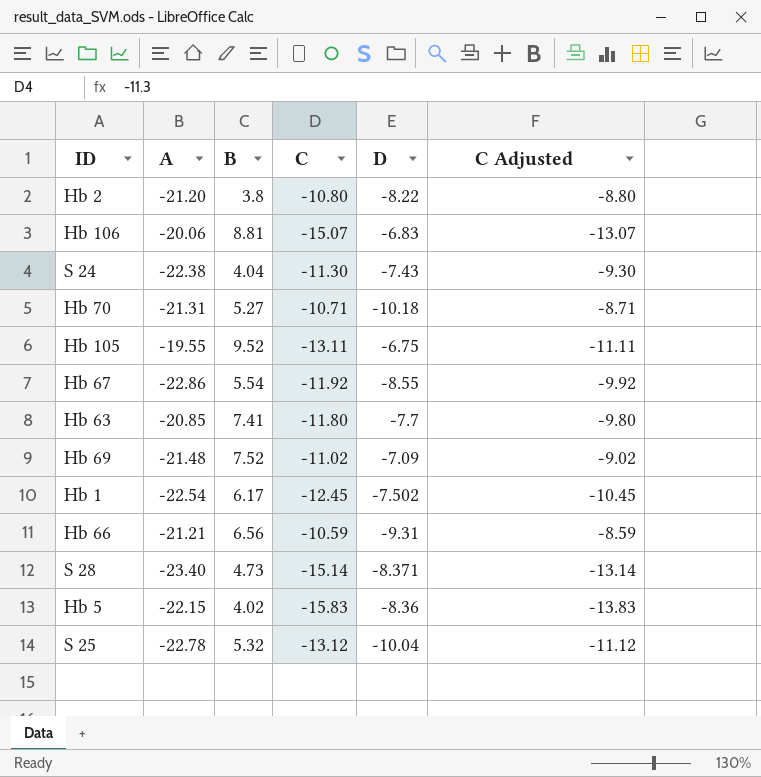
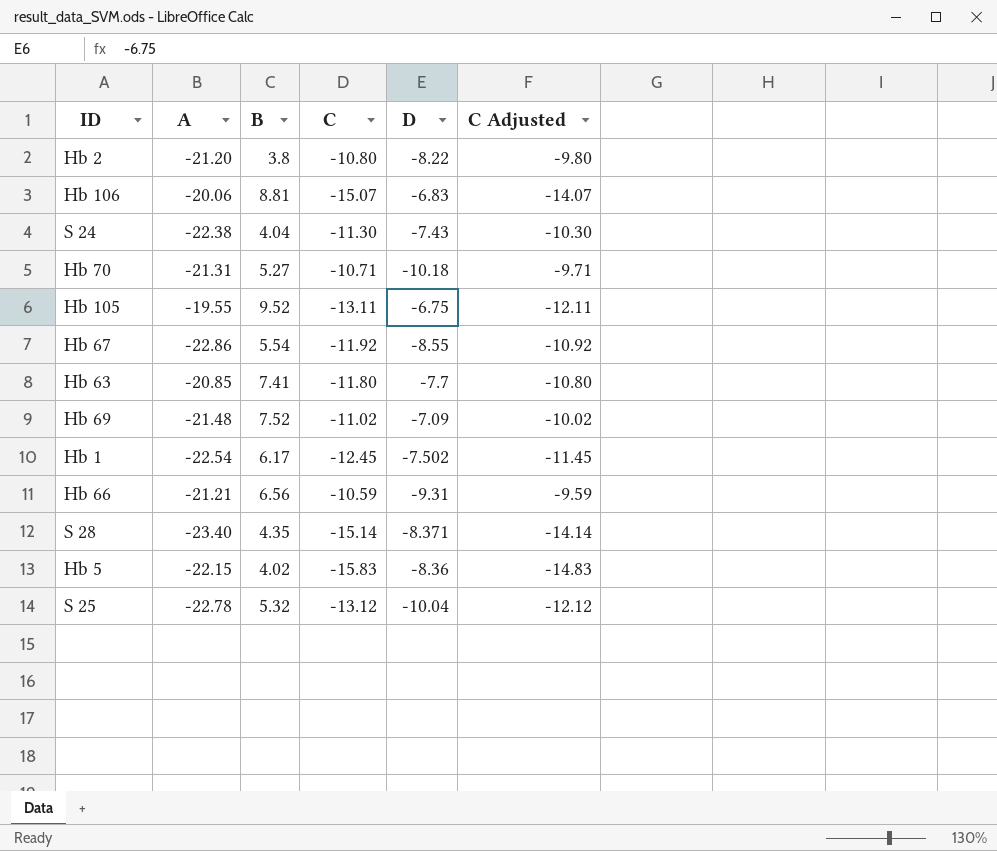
column C Adjusted | formula: [C] + 2 -> [C] + 1
S 28 | B: 4.73 -> 4.35

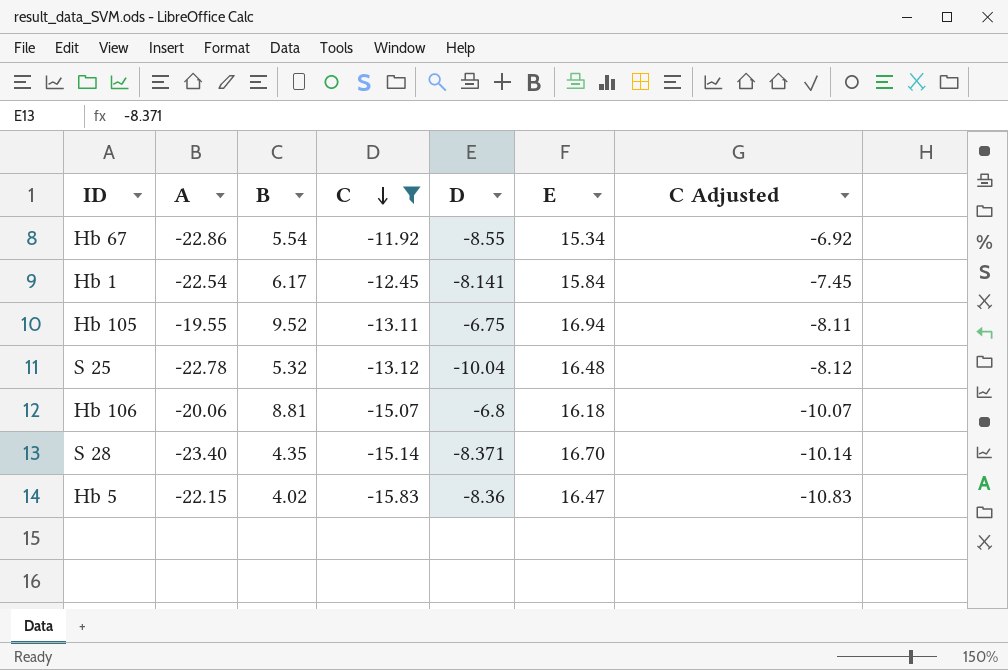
filter: none -> C <= -11.92
row order: none -> C descending
column E | position: none -> 6
column C Adjusted | formula: [C] + 1 -> [C] + 5
Hb 1 | D: -7.502 -> -8.141
Hb 106 | D: -6.83 -> -6.8

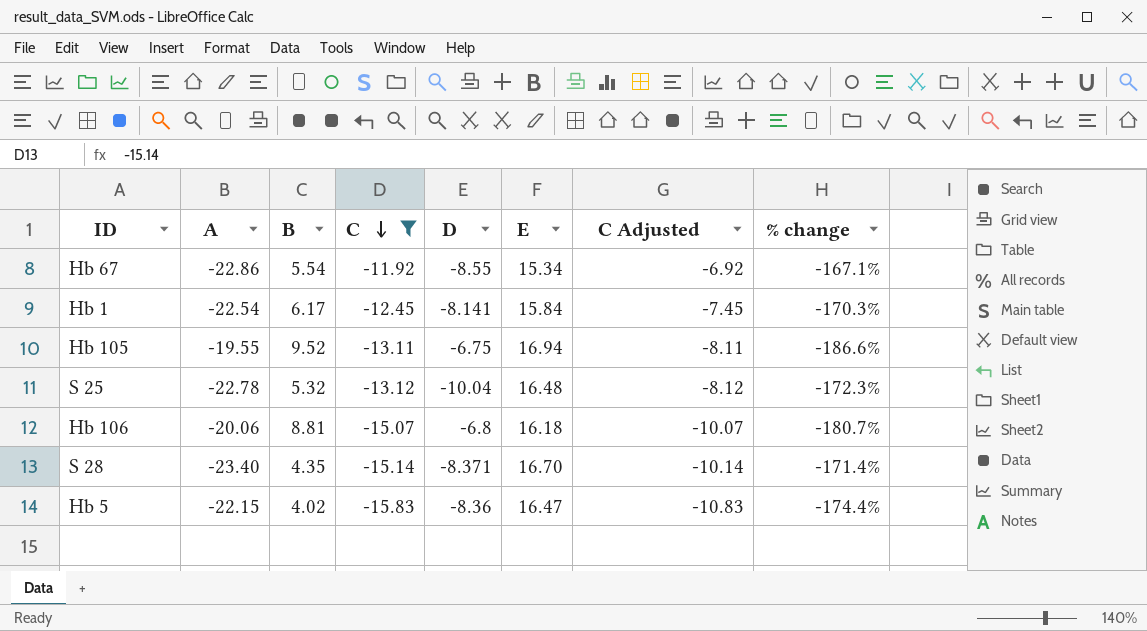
column % change | formula: none -> ([E] - [A]) / [A]

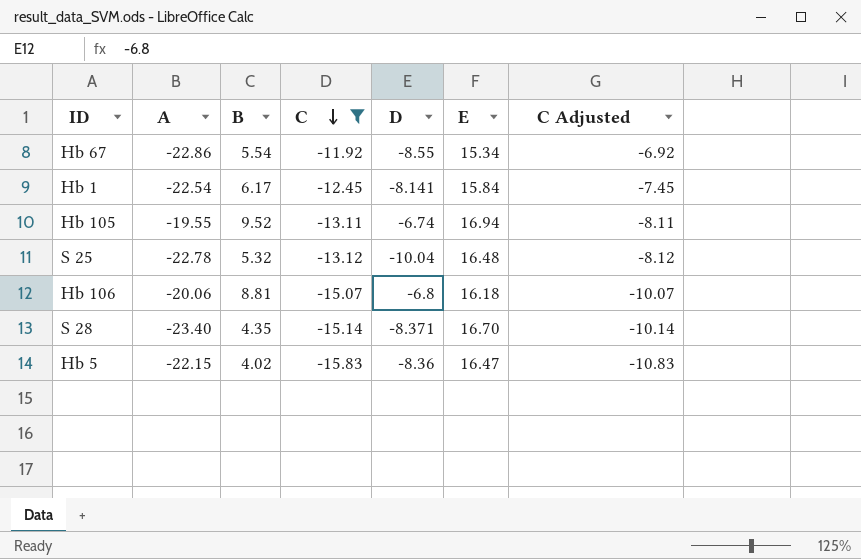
column % change | formula: ([E] - [A]) / [A] -> none
Hb 105 | D: -6.75 -> -6.74

